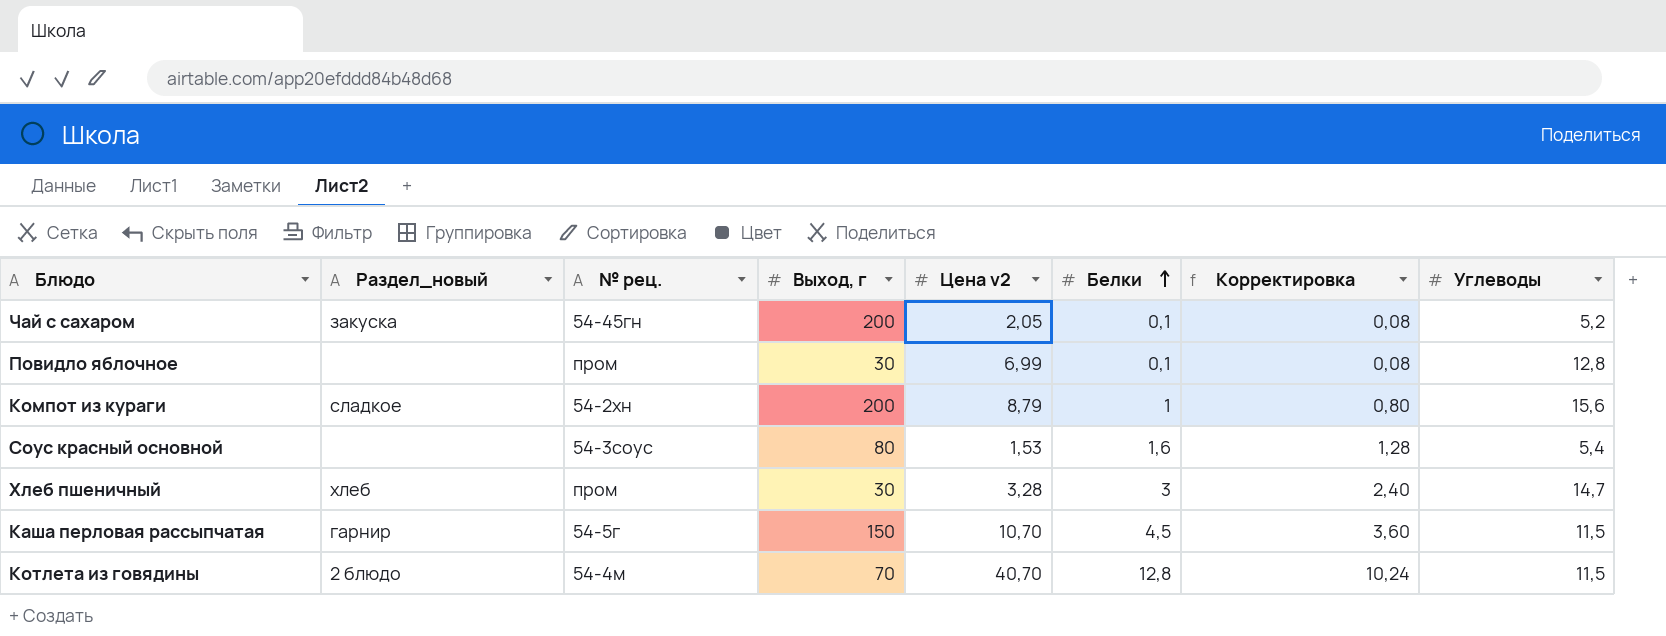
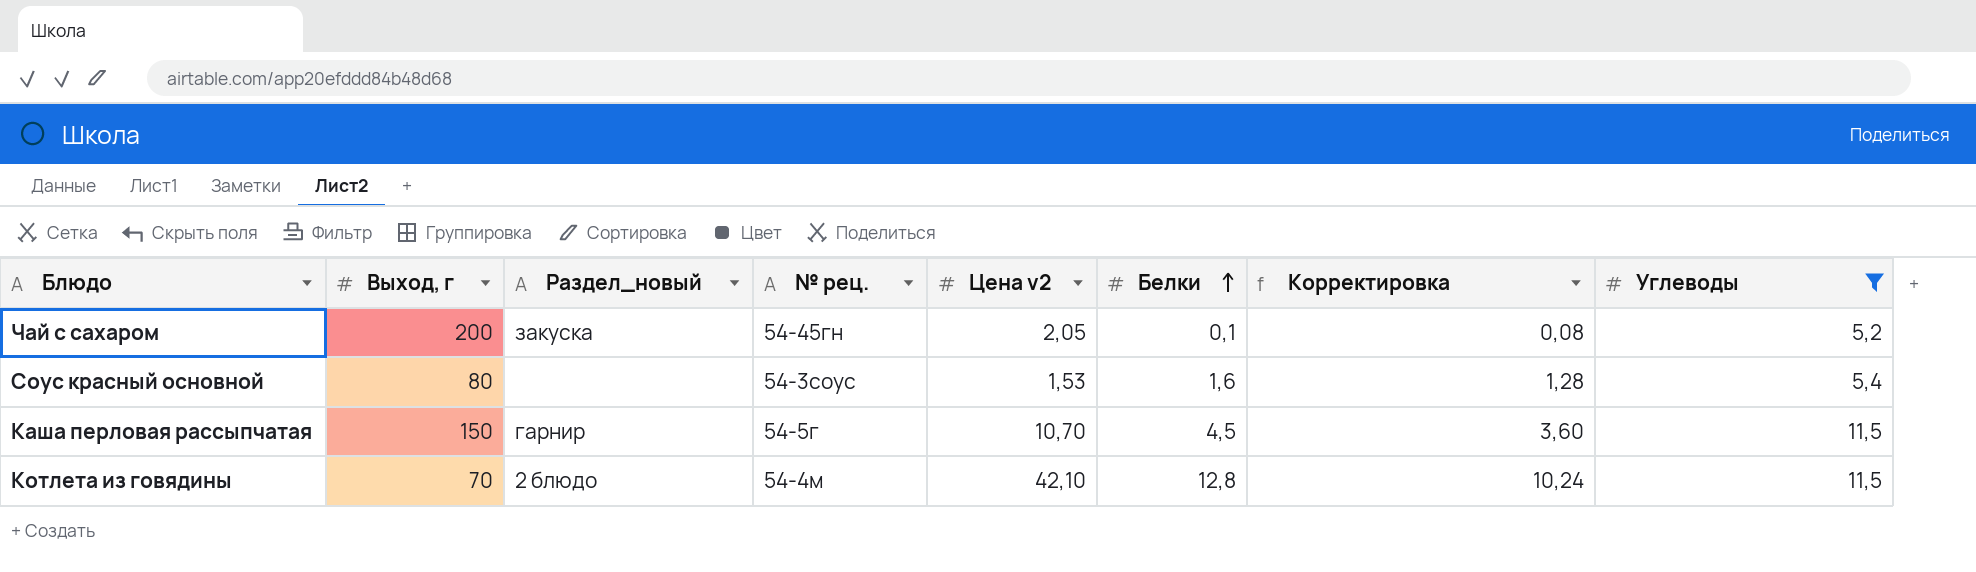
filter: none -> Углеводы <= 11,5
column Выход, г | position: 4 -> 2
Котлета из говядины | Цена v2: 40,70 -> 42,10

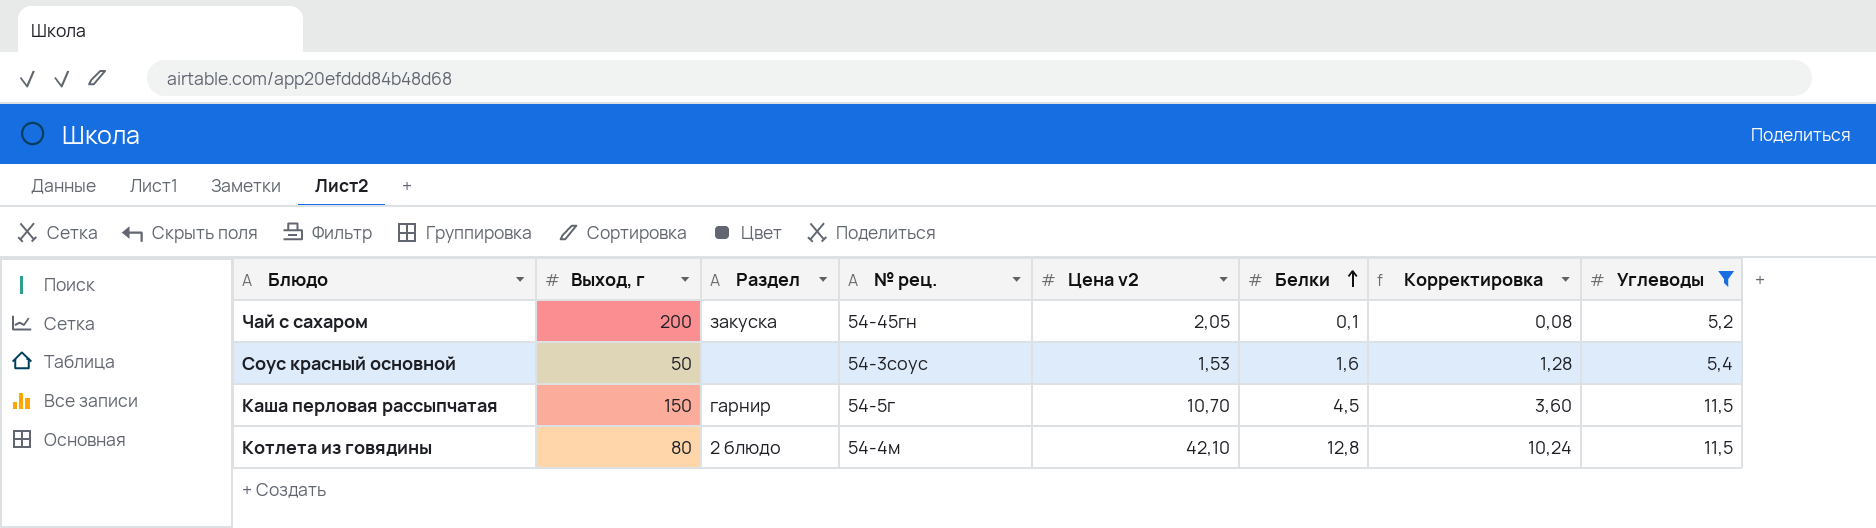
column name: Раздел_новый -> Раздел
Соус красный основной | Выход, г: 80 -> 50
Котлета из говядины | Выход, г: 70 -> 80

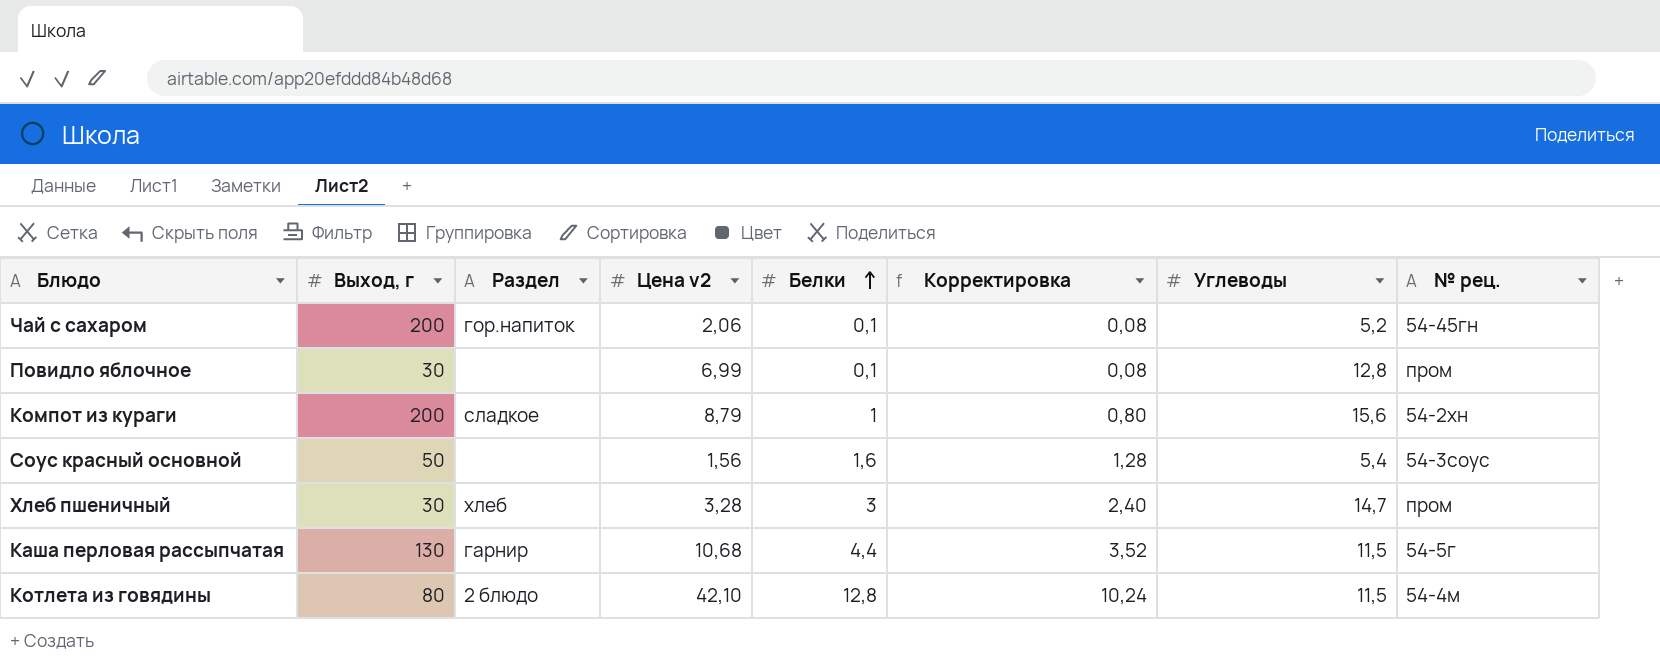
filter: Углеводы <= 11,5 -> none
column № рец. | position: 4 -> 8
Чай с сахаром | Раздел: закуска -> гор.напиток
Чай с сахаром | Цена v2: 2,05 -> 2,06
Соус красный основной | Цена v2: 1,53 -> 1,56
Каша перловая рассыпчатая | Выход, г: 150 -> 130
Каша перловая рассыпчатая | Цена v2: 10,70 -> 10,68
Каша перловая рассыпчатая | Белки: 4,5 -> 4,4
Каша перловая рассыпчатая | Корректировка: 3,60 -> 3,52

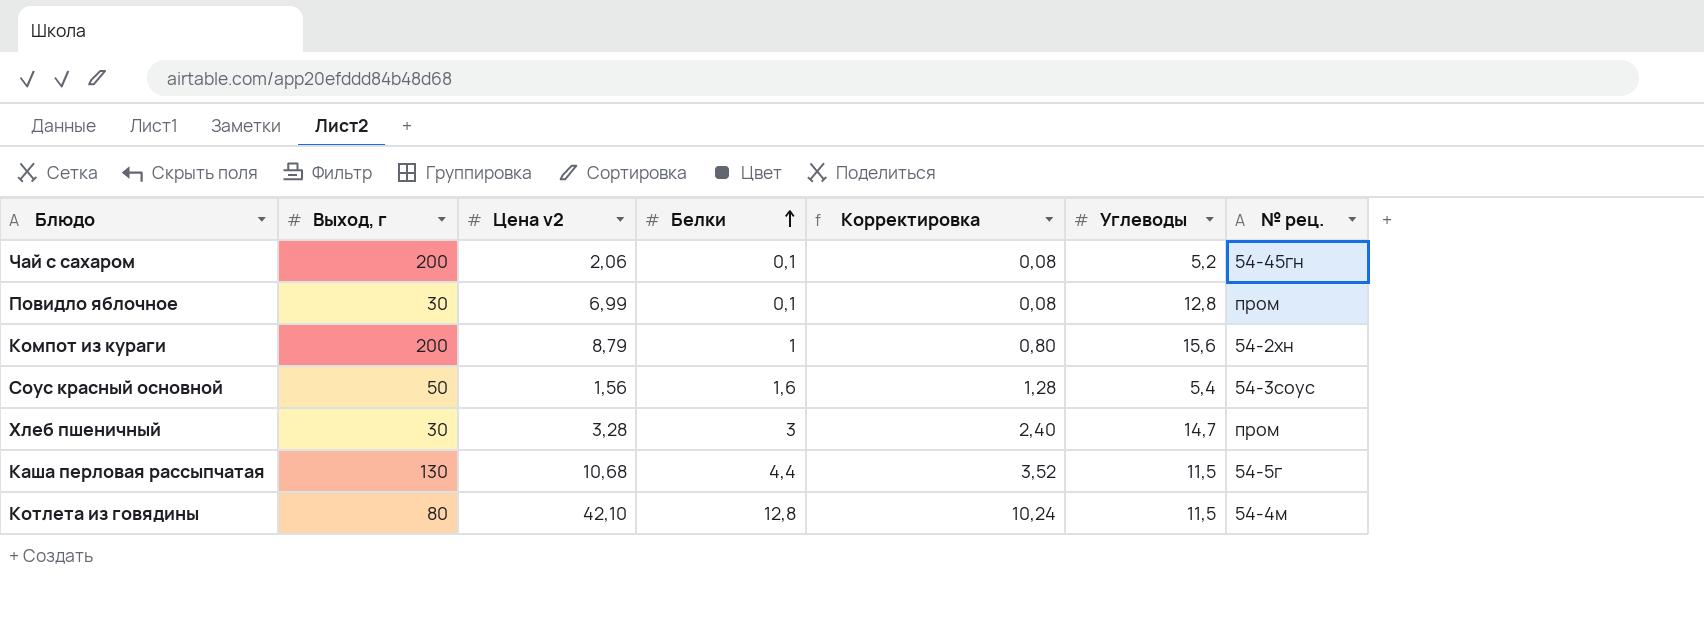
column Раздел | position: 3 -> none

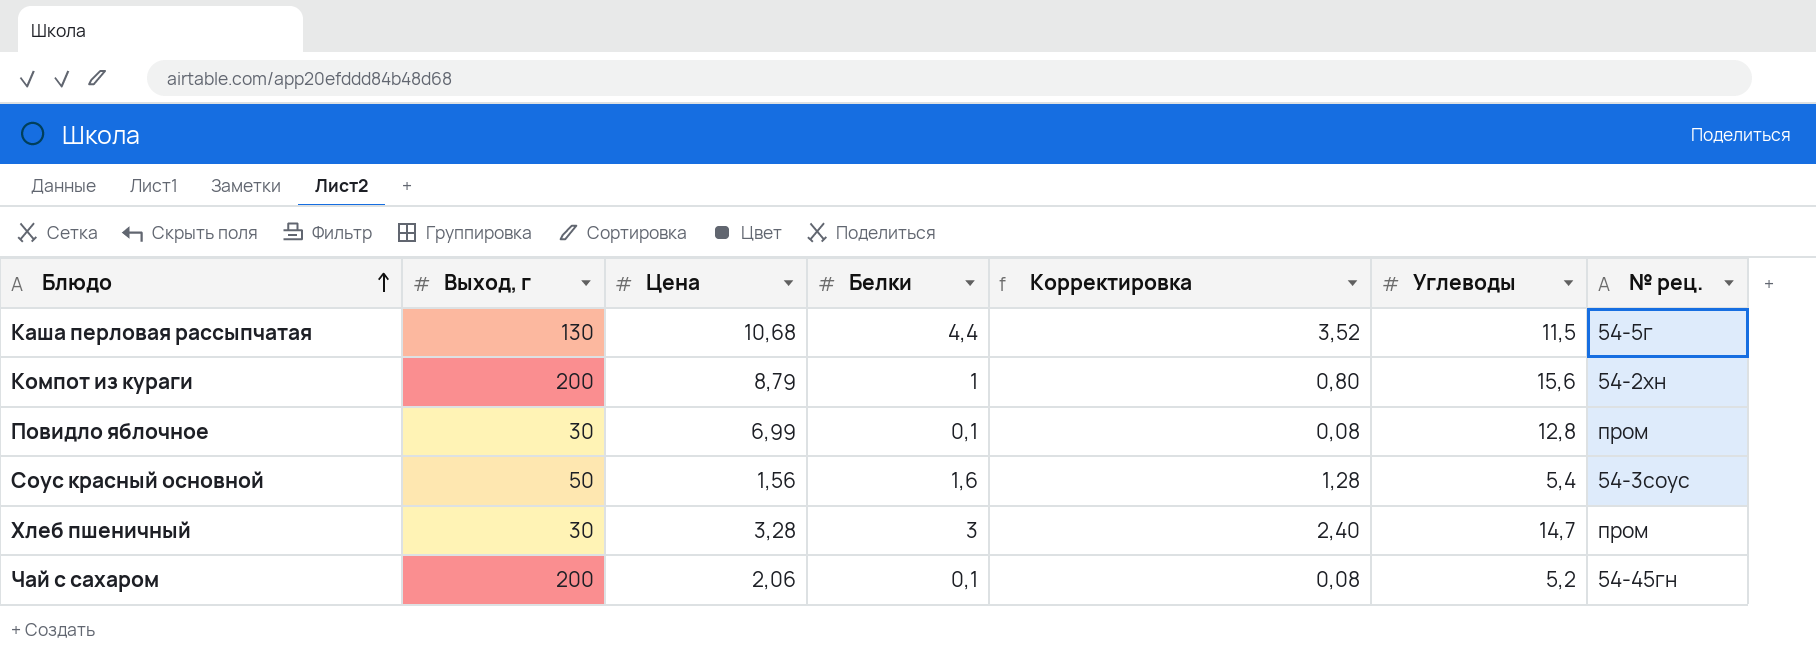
row order: Белки ascending -> Блюдо ascending
column name: Цена v2 -> Цена
row Котлета из говядины: 80 | 42,10 | 12,8 | 10,24 | 11,5 | 54-4м -> none

